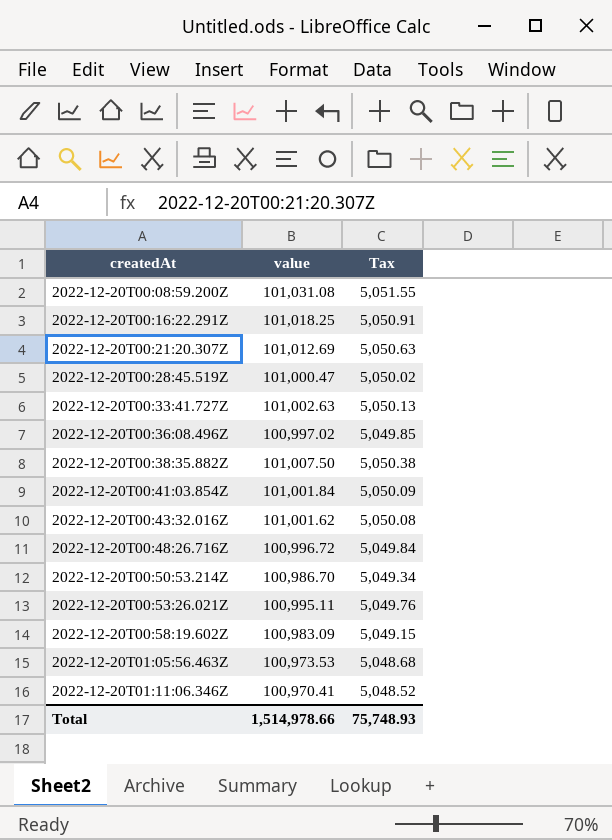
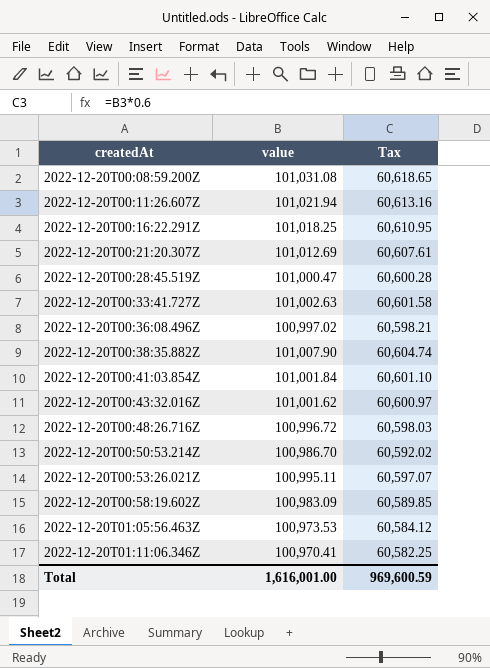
column Tax | formula: [value] * 0.05 -> [value] * 0.6
row 2022-12-20T00:11:26.607Z: none -> 101,021.94 | 60,613.16
2022-12-20T00:38:35.882Z | value: 101,007.50 -> 101,007.90
Total | value: 1,514,978.66 -> 1,616,001.00
Total | Tax: 75,748.93 -> 969,600.59

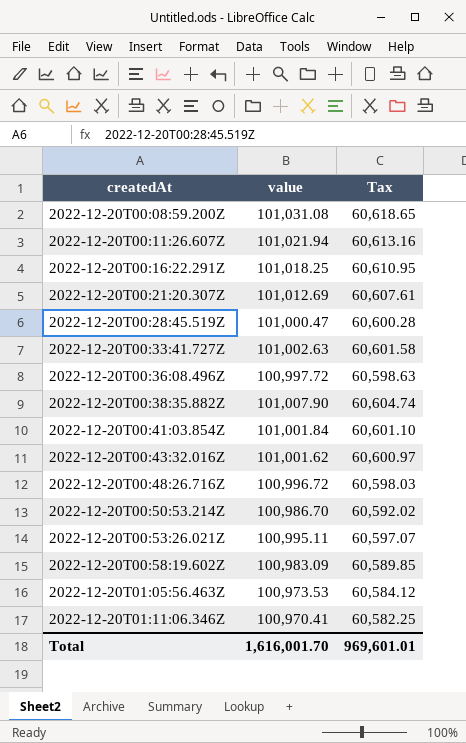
2022-12-20T00:36:08.496Z | value: 100,997.02 -> 100,997.72
2022-12-20T00:36:08.496Z | Tax: 60,598.21 -> 60,598.63
Total | value: 1,616,001.00 -> 1,616,001.70
Total | Tax: 969,600.59 -> 969,601.01

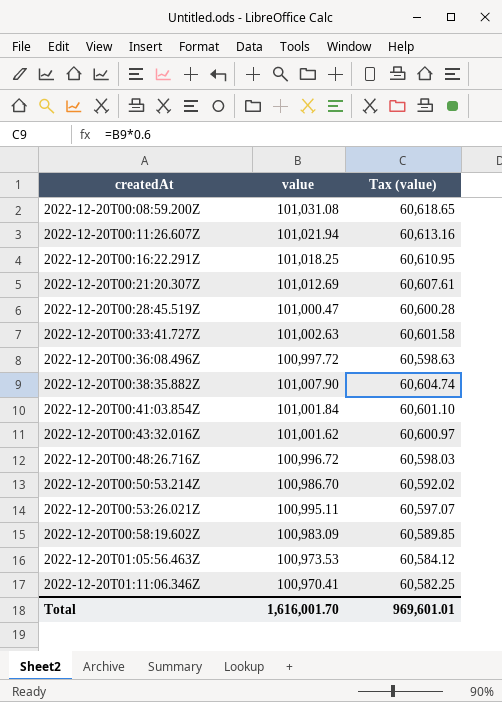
column name: Tax -> Tax (value)

